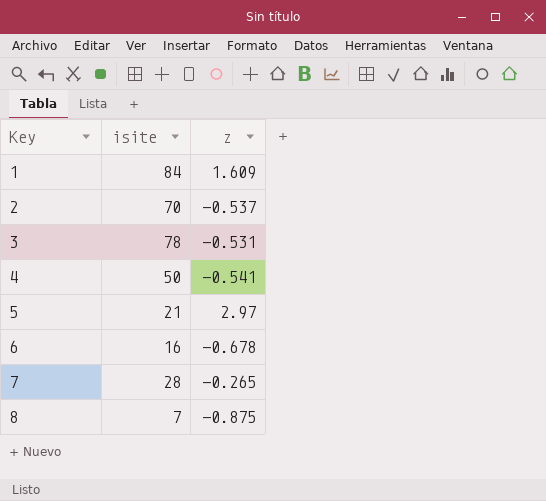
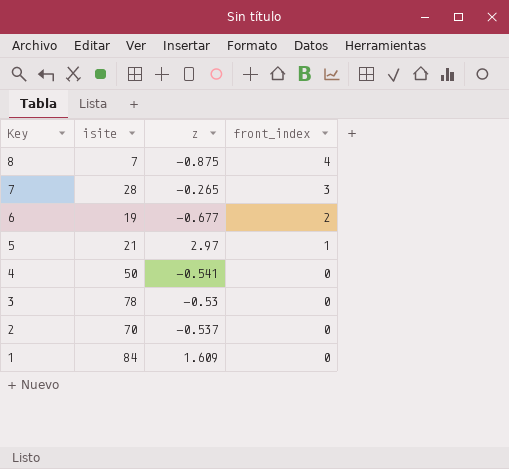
row order: Key ascending -> Key descending
column front_index | position: none -> 4
6 | isite: 16 -> 19
6 | z: -0.678 -> -0.677
3 | z: -0.531 -> -0.53

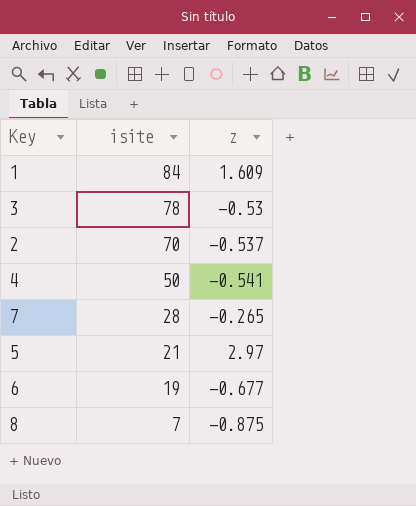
row order: Key descending -> isite descending
column front_index | position: 4 -> none

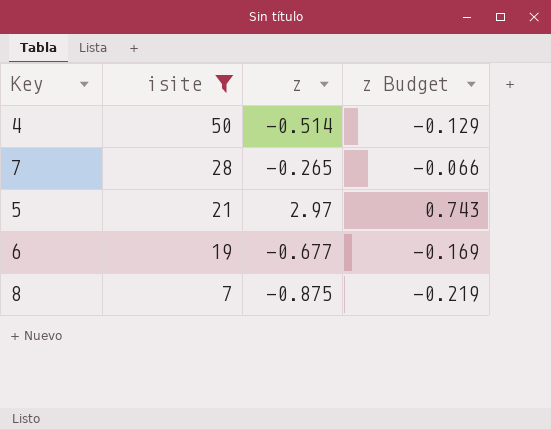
filter: none -> isite <= 50
column z Budget | formula: none -> [z] * 0.25
4 | z: -0.541 -> -0.514

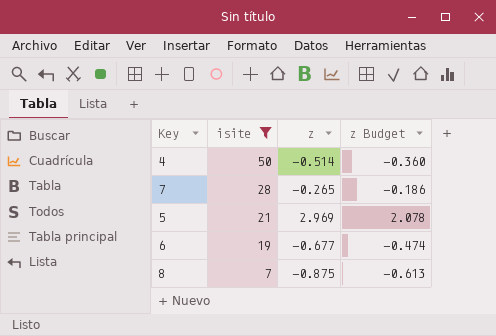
column z Budget | formula: [z] * 0.25 -> [z] * 0.7
5 | z: 2.97 -> 2.969

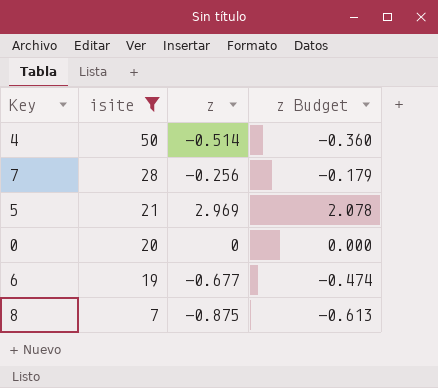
7 | z: -0.265 -> -0.256
7 | z Budget: -0.186 -> -0.179
row 0: none -> 20 | 0 | 0.000

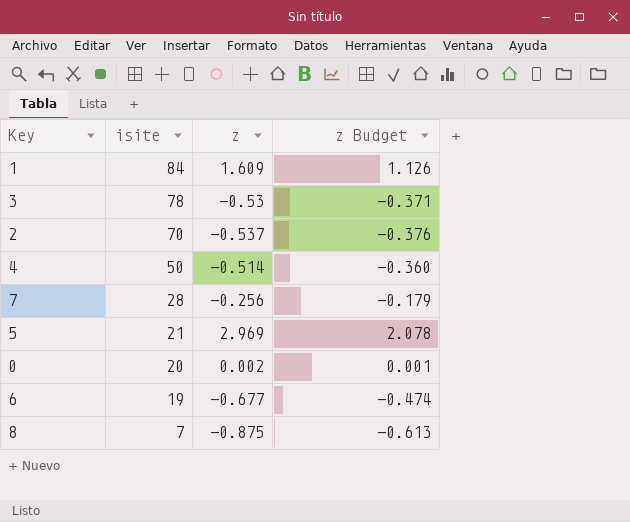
filter: isite <= 50 -> none
0 | z: 0 -> 0.002
0 | z Budget: 0.000 -> 0.001

